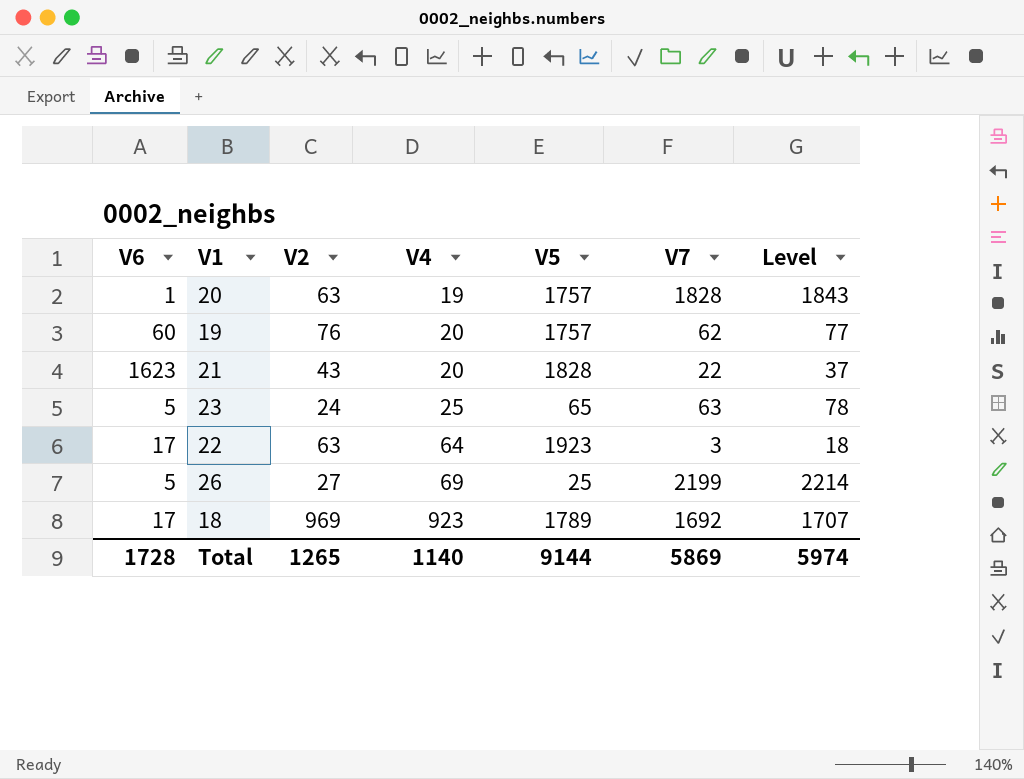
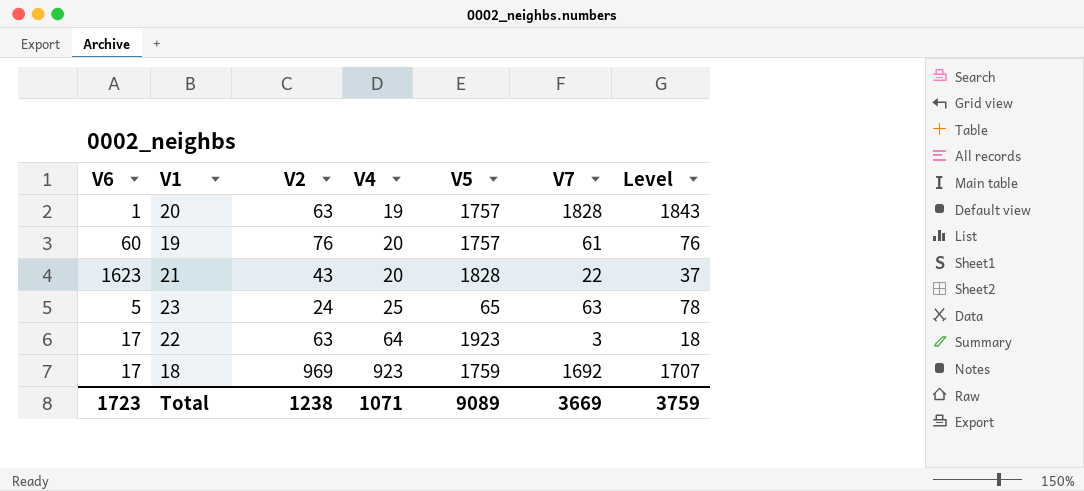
row 26: 5 | 27 | 69 | 25 | 2199 | 2214 -> none
19 | V7: 62 -> 61
19 | Level: 77 -> 76
18 | V5: 1789 -> 1759
Total | V6: 1728 -> 1723
Total | V2: 1265 -> 1238
Total | V4: 1140 -> 1071
Total | V5: 9144 -> 9089
Total | V7: 5869 -> 3669
Total | Level: 5974 -> 3759

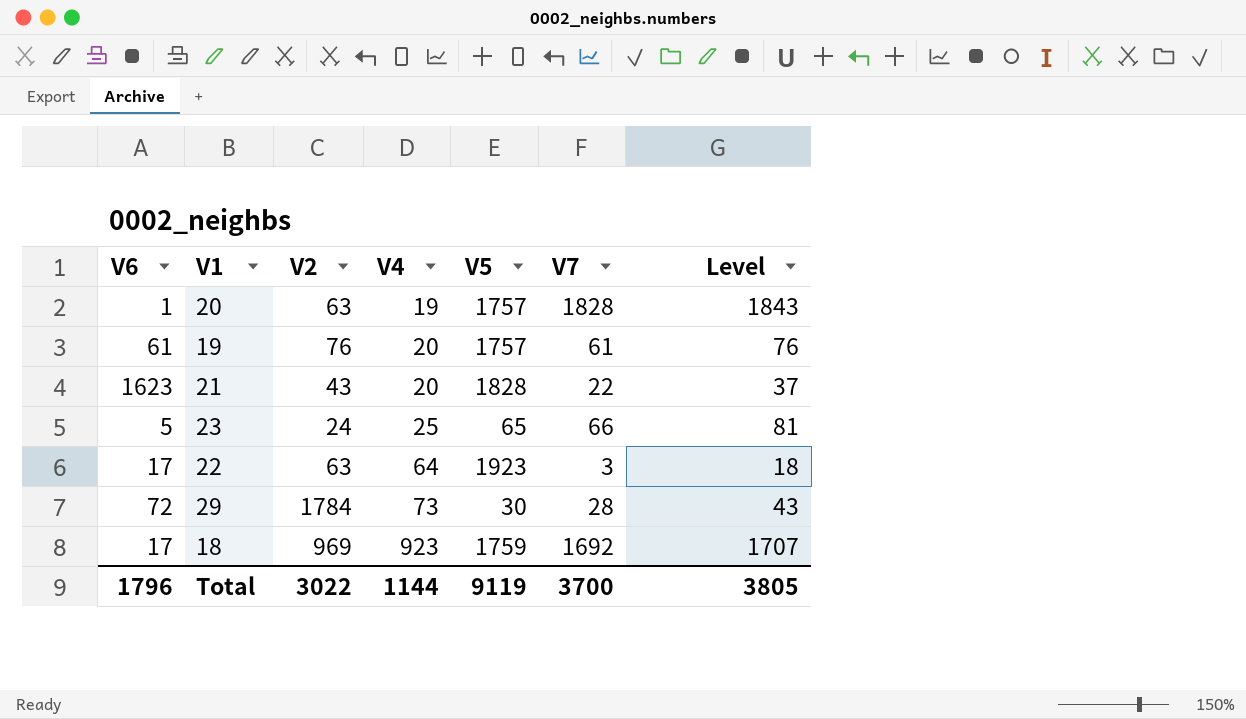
19 | V6: 60 -> 61
23 | V7: 63 -> 66
23 | Level: 78 -> 81
row 29: none -> 72 | 1784 | 73 | 30 | 28 | 43
Total | V6: 1723 -> 1796
Total | V2: 1238 -> 3022
Total | V4: 1071 -> 1144
Total | V5: 9089 -> 9119
Total | V7: 3669 -> 3700
Total | Level: 3759 -> 3805

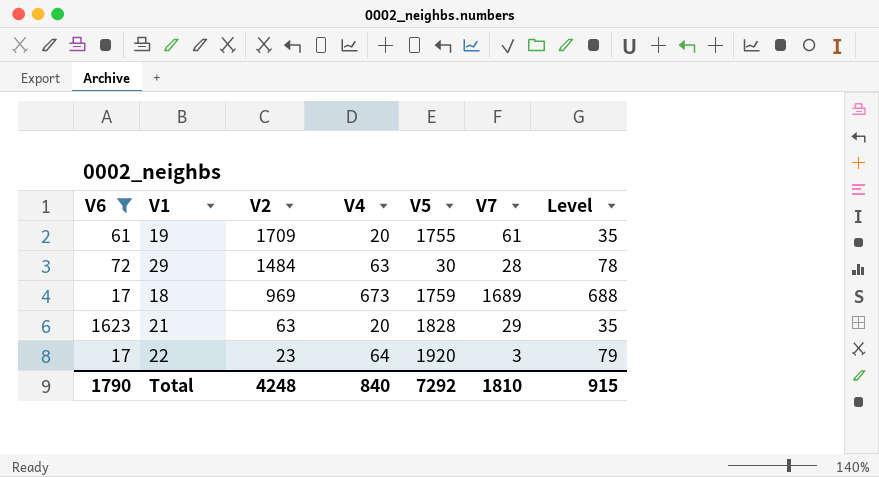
filter: none -> V6 >= 17
row order: V4 ascending -> V2 descending
column Level | formula: [V7] + 15 -> [V4] + 15
19 | V2: 76 -> 1709
19 | V5: 1757 -> 1755
29 | V2: 1784 -> 1484
29 | V4: 73 -> 63
18 | V4: 923 -> 673
18 | V7: 1692 -> 1689
21 | V2: 43 -> 63
21 | V7: 22 -> 29
22 | V2: 63 -> 23
22 | V5: 1923 -> 1920
Total | V6: 1796 -> 1790
Total | V2: 3022 -> 4248
Total | V4: 1144 -> 840
Total | V5: 9119 -> 7292
Total | V7: 3700 -> 1810
Total | Level: 3805 -> 915

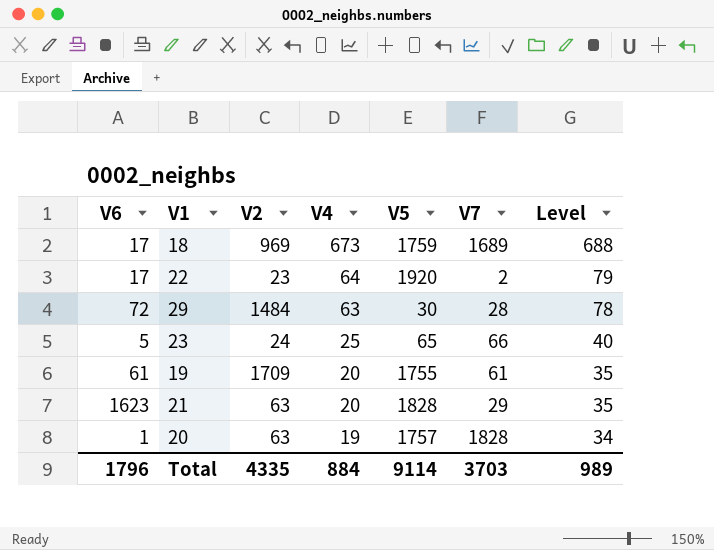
filter: V6 >= 17 -> none
row order: V2 descending -> V4 descending
22 | V7: 3 -> 2
Total | V6: 1790 -> 1796
Total | V2: 4248 -> 4335
Total | V4: 840 -> 884
Total | V5: 7292 -> 9114
Total | V7: 1810 -> 3703
Total | Level: 915 -> 989

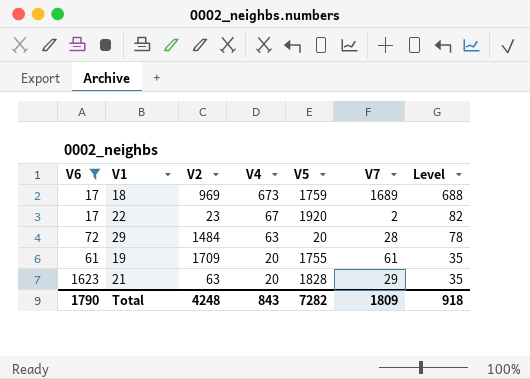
filter: none -> V6 >= 17
22 | V4: 64 -> 67
22 | Level: 79 -> 82
29 | V5: 30 -> 20
Total | V6: 1796 -> 1790
Total | V2: 4335 -> 4248
Total | V4: 884 -> 843
Total | V5: 9114 -> 7282
Total | V7: 3703 -> 1809
Total | Level: 989 -> 918

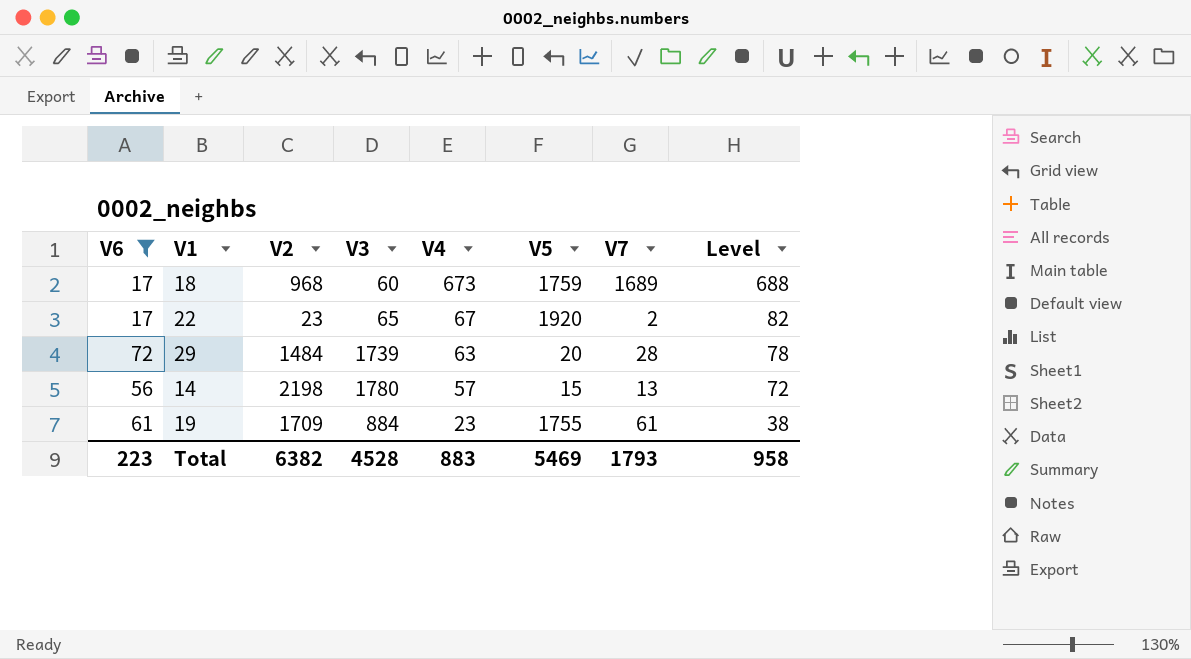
column V3 | position: none -> 4
row 21: 1623 | 63 | 20 | 1828 | 29 | 35 -> none
18 | V2: 969 -> 968
row 14: none -> 56 | 2198 | 1780 | 57 | 15 | 13 | 72
19 | V4: 20 -> 23
19 | Level: 35 -> 38
Total | V6: 1790 -> 223
Total | V2: 4248 -> 6382
Total | V4: 843 -> 883
Total | V5: 7282 -> 5469
Total | V7: 1809 -> 1793
Total | Level: 918 -> 958

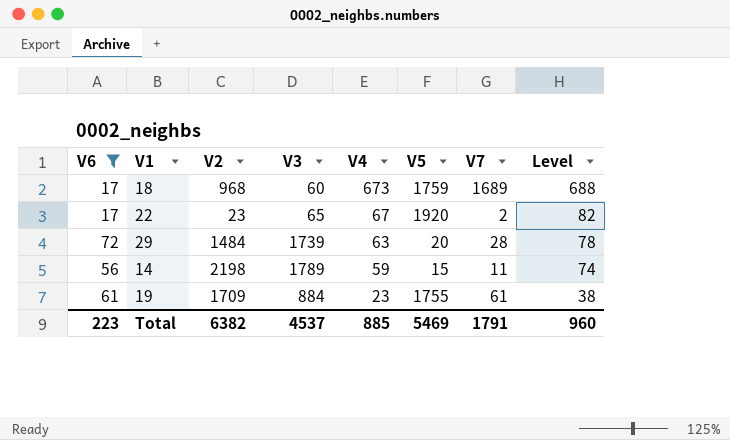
14 | V3: 1780 -> 1789
14 | V4: 57 -> 59
14 | V7: 13 -> 11
14 | Level: 72 -> 74
Total | V3: 4528 -> 4537
Total | V4: 883 -> 885
Total | V7: 1793 -> 1791
Total | Level: 958 -> 960

